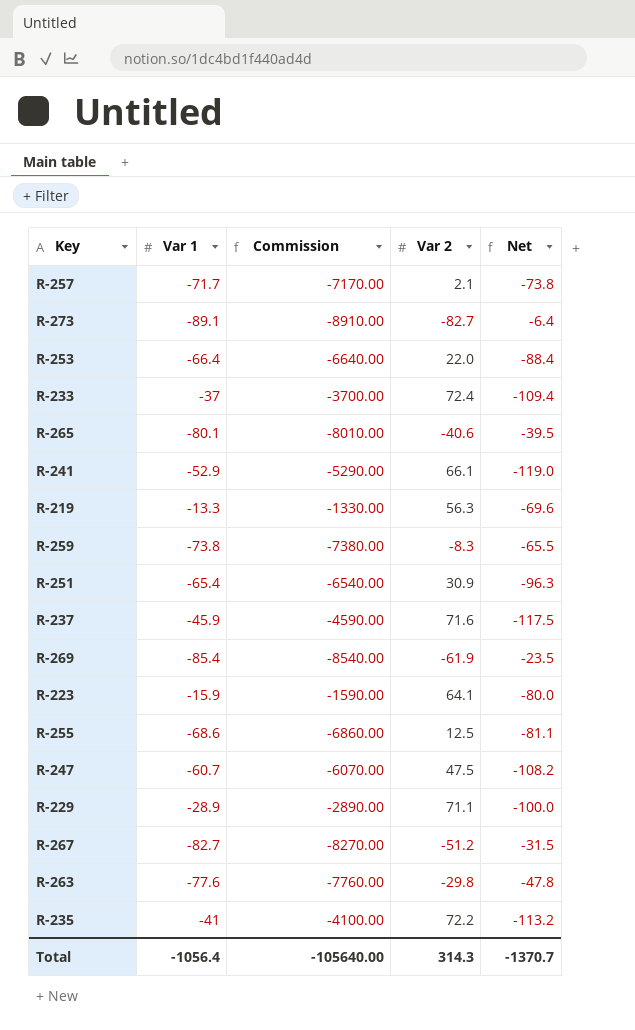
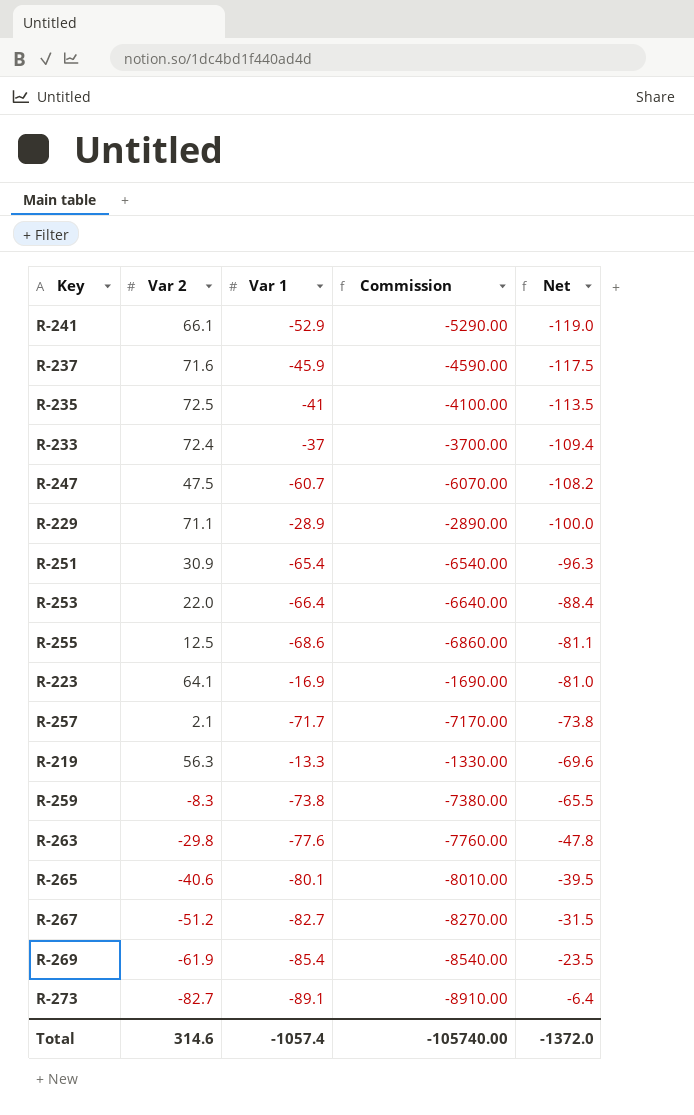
row order: none -> Net ascending
column Var 2 | position: 4 -> 2
R-235 | Var 2: 72.2 -> 72.5
R-235 | Net: -113.2 -> -113.5
R-223 | Var 1: -15.9 -> -16.9
R-223 | Commission: -1590.00 -> -1690.00
R-223 | Net: -80.0 -> -81.0
Total | Var 2: 314.3 -> 314.6
Total | Var 1: -1056.4 -> -1057.4
Total | Commission: -105640.00 -> -105740.00
Total | Net: -1370.7 -> -1372.0

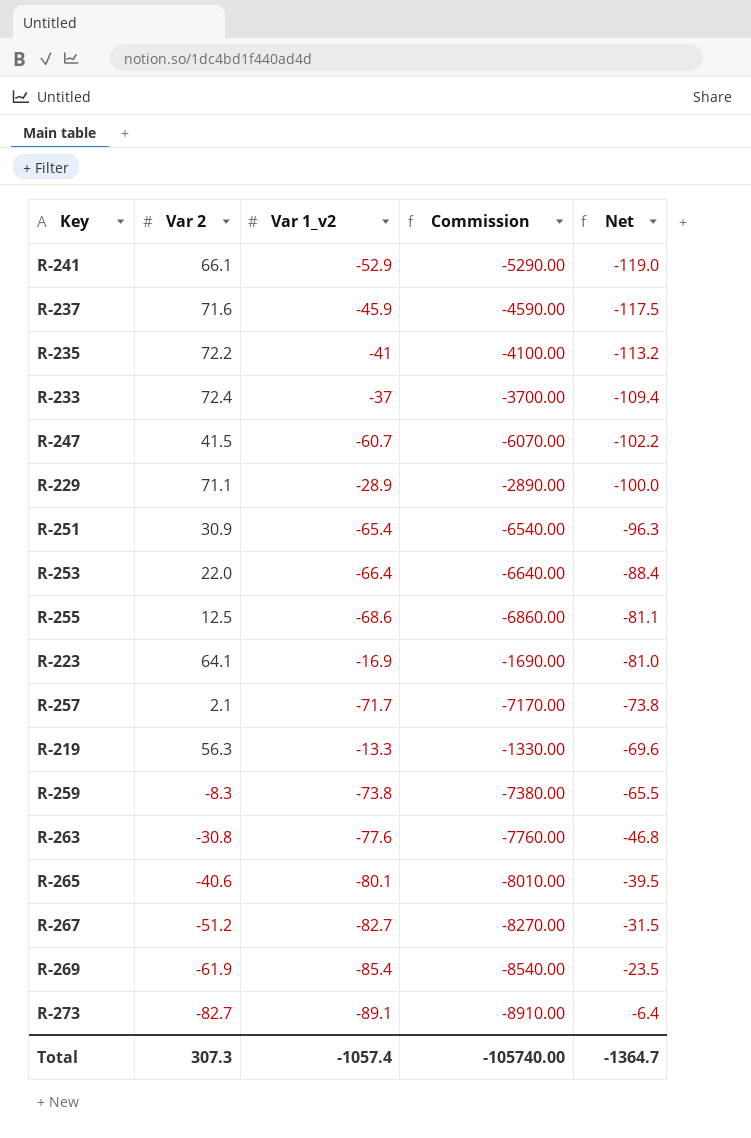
column name: Var 1 -> Var 1_v2
R-235 | Var 2: 72.5 -> 72.2
R-235 | Net: -113.5 -> -113.2
R-247 | Var 2: 47.5 -> 41.5
R-247 | Net: -108.2 -> -102.2
R-263 | Var 2: -29.8 -> -30.8
R-263 | Net: -47.8 -> -46.8
Total | Var 2: 314.6 -> 307.3
Total | Net: -1372.0 -> -1364.7

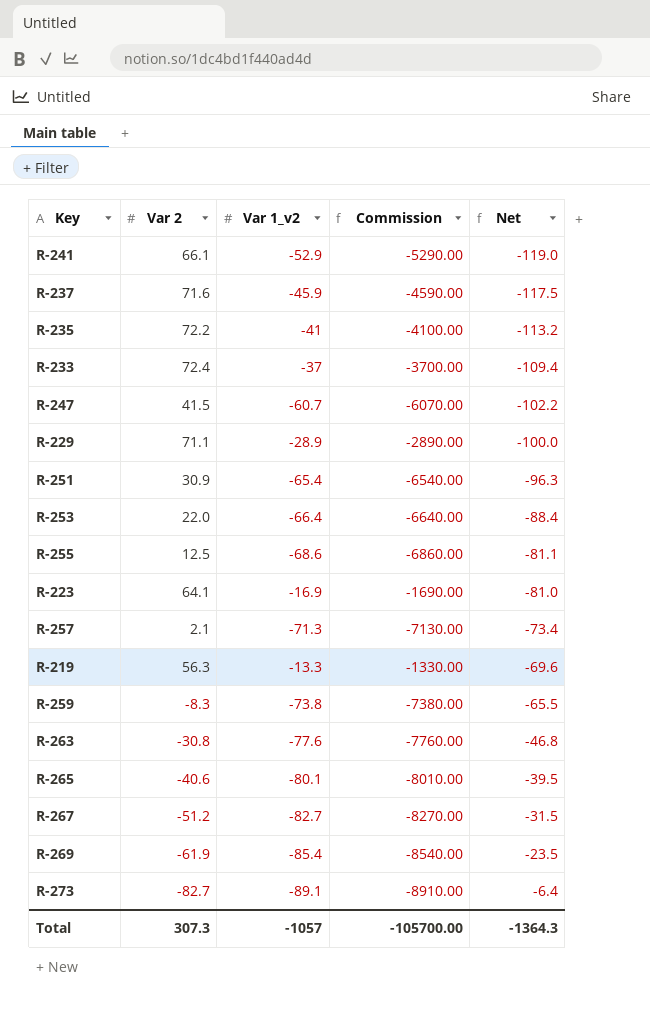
R-257 | Var 1_v2: -71.7 -> -71.3
R-257 | Commission: -7170.00 -> -7130.00
R-257 | Net: -73.8 -> -73.4
Total | Var 1_v2: -1057.4 -> -1057
Total | Commission: -105740.00 -> -105700.00
Total | Net: -1364.7 -> -1364.3

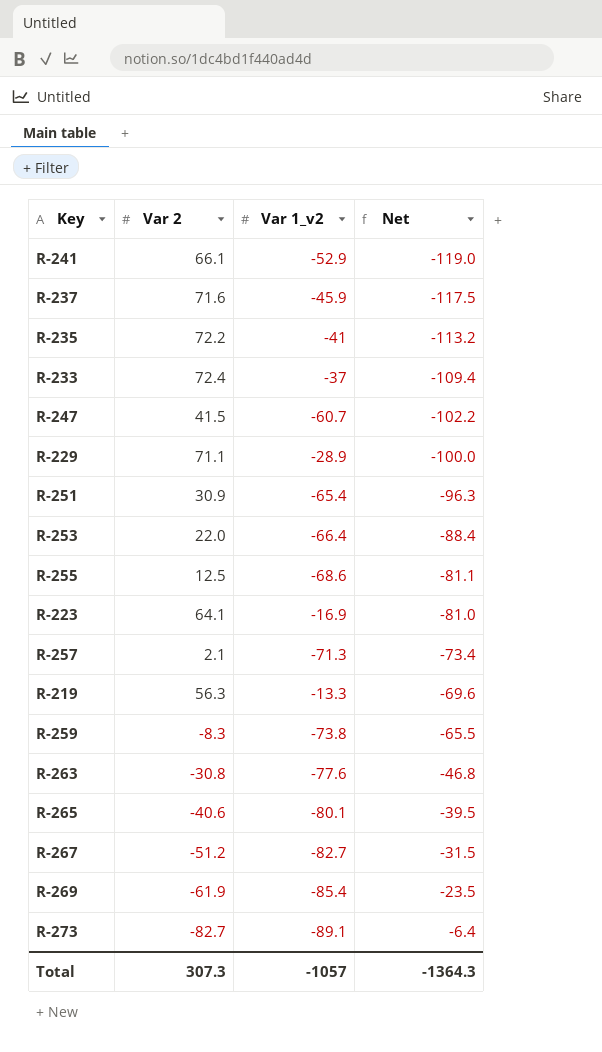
column Commission | formula: [Var 1_v2] * 100 -> none

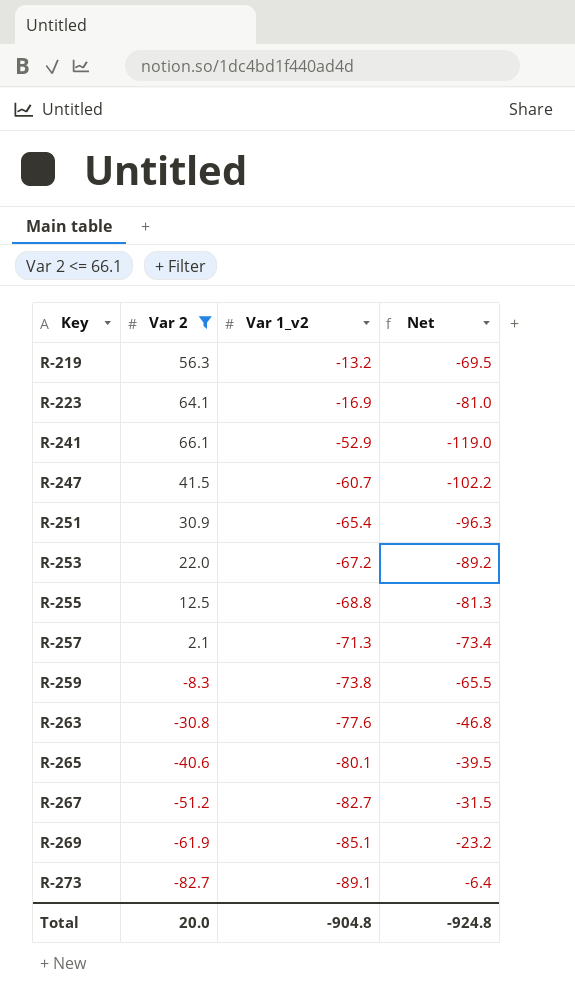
filter: none -> Var 2 <= 66.1
row order: Net ascending -> Key ascending
R-219 | Var 1_v2: -13.3 -> -13.2
R-219 | Net: -69.6 -> -69.5
R-253 | Var 1_v2: -66.4 -> -67.2
R-253 | Net: -88.4 -> -89.2
R-255 | Var 1_v2: -68.6 -> -68.8
R-255 | Net: -81.1 -> -81.3
R-269 | Var 1_v2: -85.4 -> -85.1
R-269 | Net: -23.5 -> -23.2
Total | Var 2: 307.3 -> 20.0
Total | Var 1_v2: -1057 -> -904.8
Total | Net: -1364.3 -> -924.8

